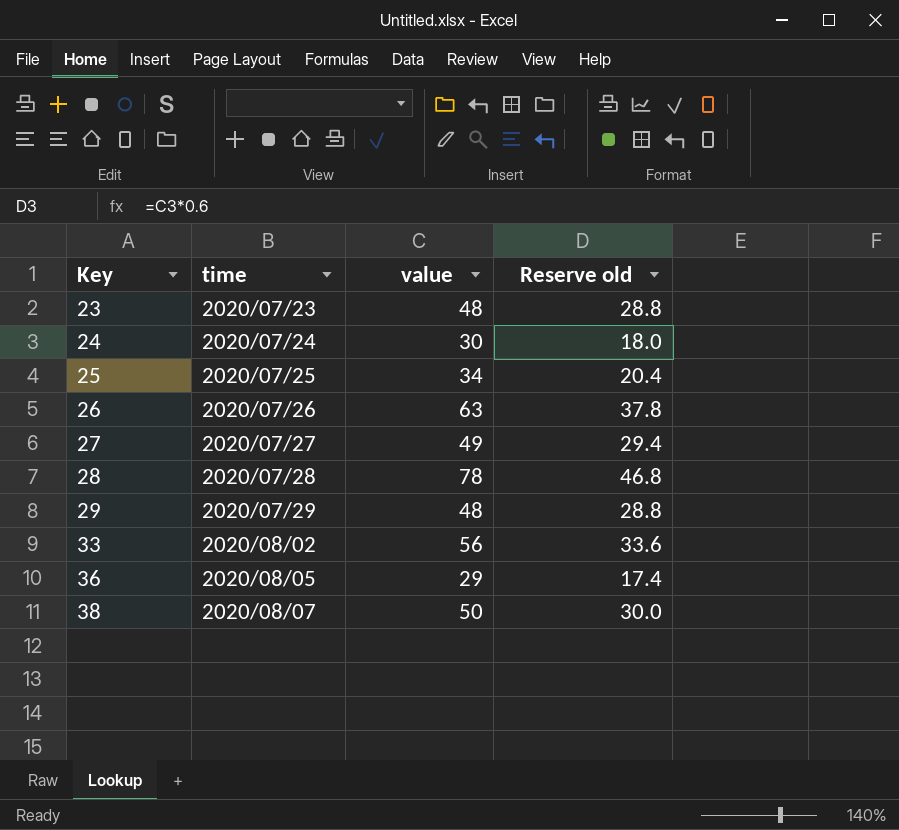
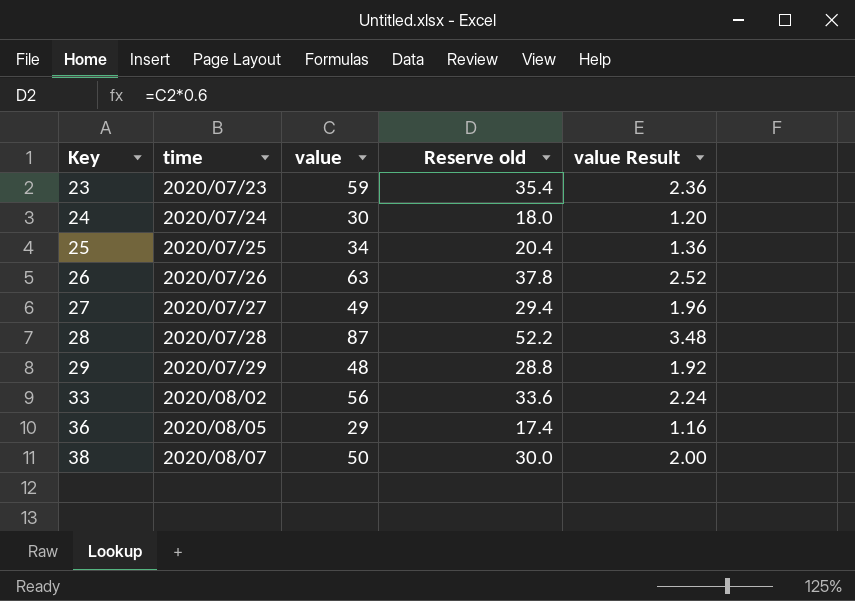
column value Result | formula: none -> [value] * 0.04
23 | value: 48 -> 59
23 | Reserve old: 28.8 -> 35.4
28 | value: 78 -> 87
28 | Reserve old: 46.8 -> 52.2

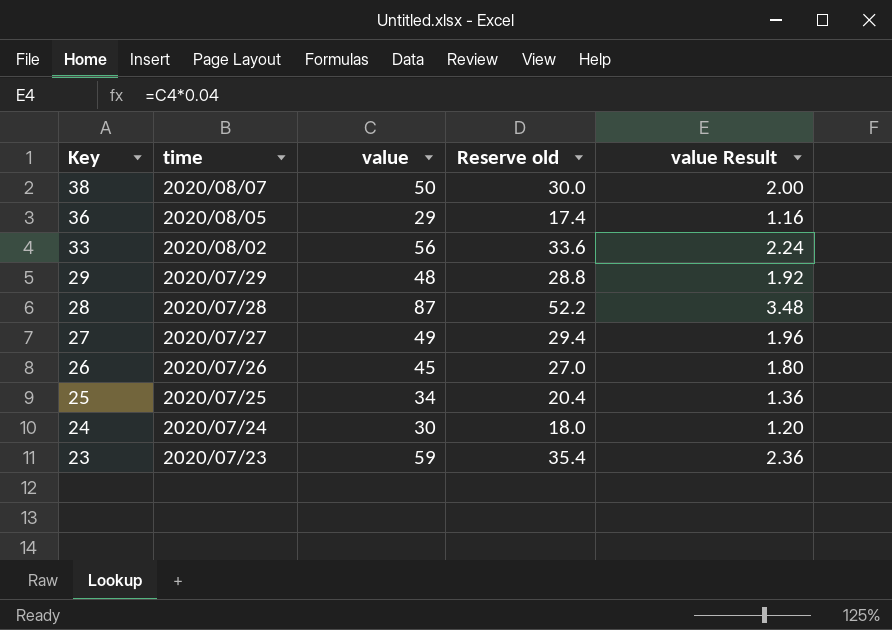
row order: Key ascending -> Key descending
26 | value: 63 -> 45
26 | Reserve old: 37.8 -> 27.0
26 | value Result: 2.52 -> 1.80

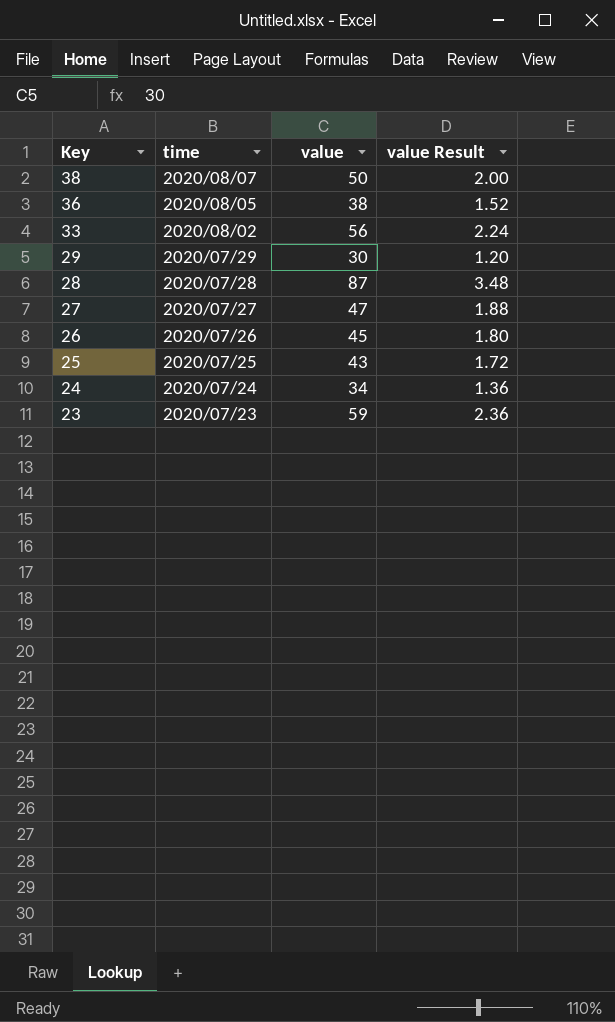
column Reserve old | formula: [value] * 0.6 -> none
36 | value: 29 -> 38
36 | value Result: 1.16 -> 1.52
29 | value: 48 -> 30
29 | value Result: 1.92 -> 1.20
27 | value: 49 -> 47
27 | value Result: 1.96 -> 1.88
25 | value: 34 -> 43
25 | value Result: 1.36 -> 1.72
24 | value: 30 -> 34
24 | value Result: 1.20 -> 1.36

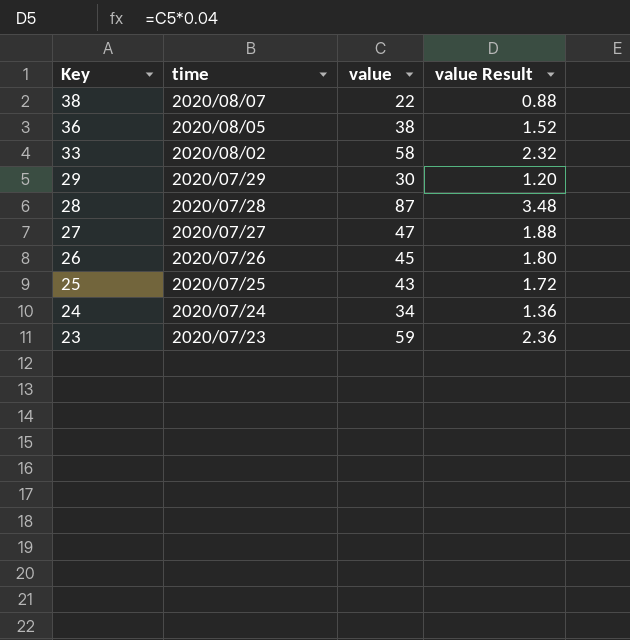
38 | value: 50 -> 22
38 | value Result: 2.00 -> 0.88
33 | value: 56 -> 58
33 | value Result: 2.24 -> 2.32

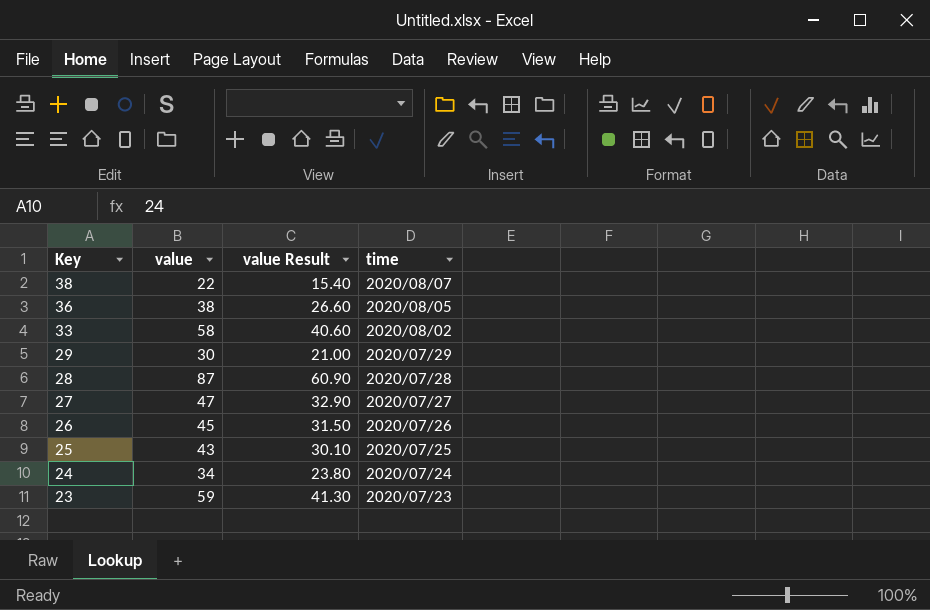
column value Result | formula: [value] * 0.04 -> [value] * 0.7
column time | position: 2 -> 4

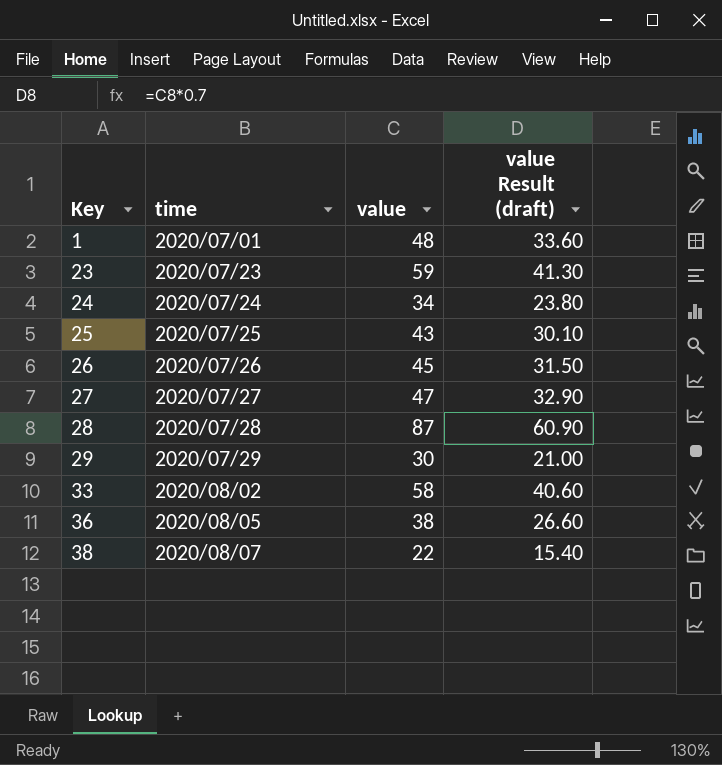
row order: Key descending -> Key ascending
column time | position: 4 -> 2
column name: value Result -> value Result (draft)
row 1: none -> 2020/07/01 | 48 | 33.60

